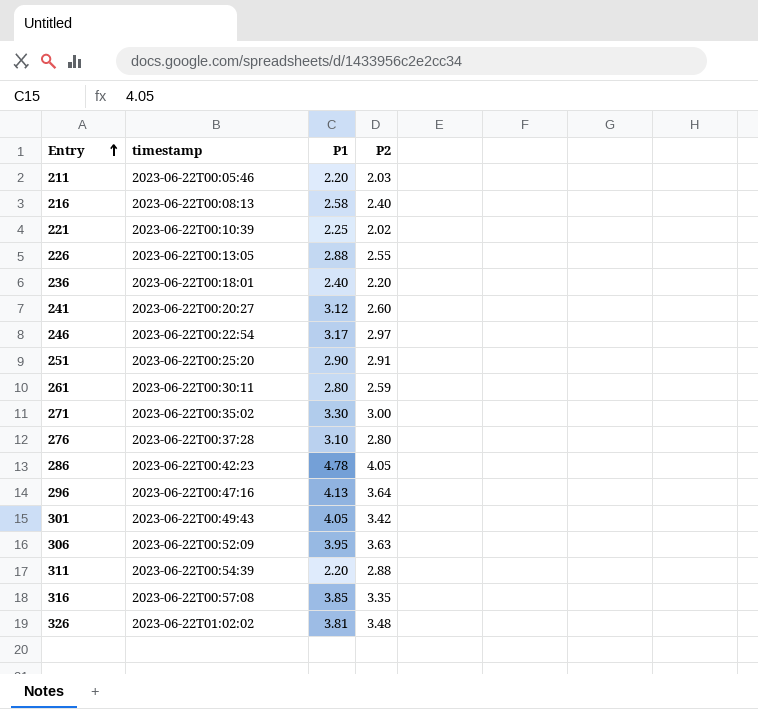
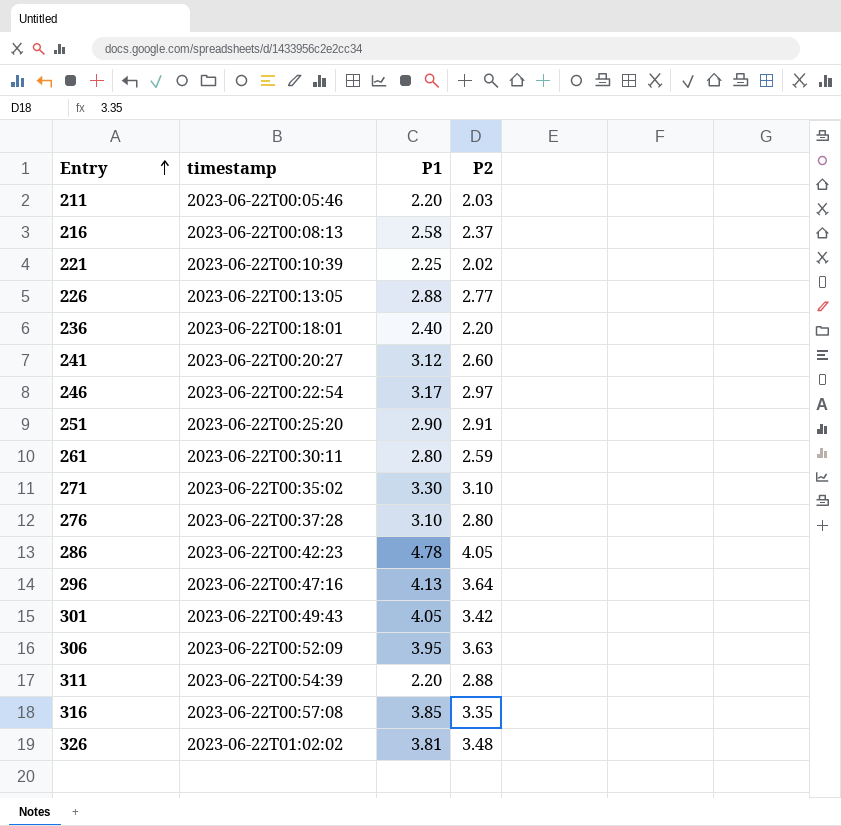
216 | P2: 2.40 -> 2.37
226 | P2: 2.55 -> 2.77
271 | P2: 3.00 -> 3.10

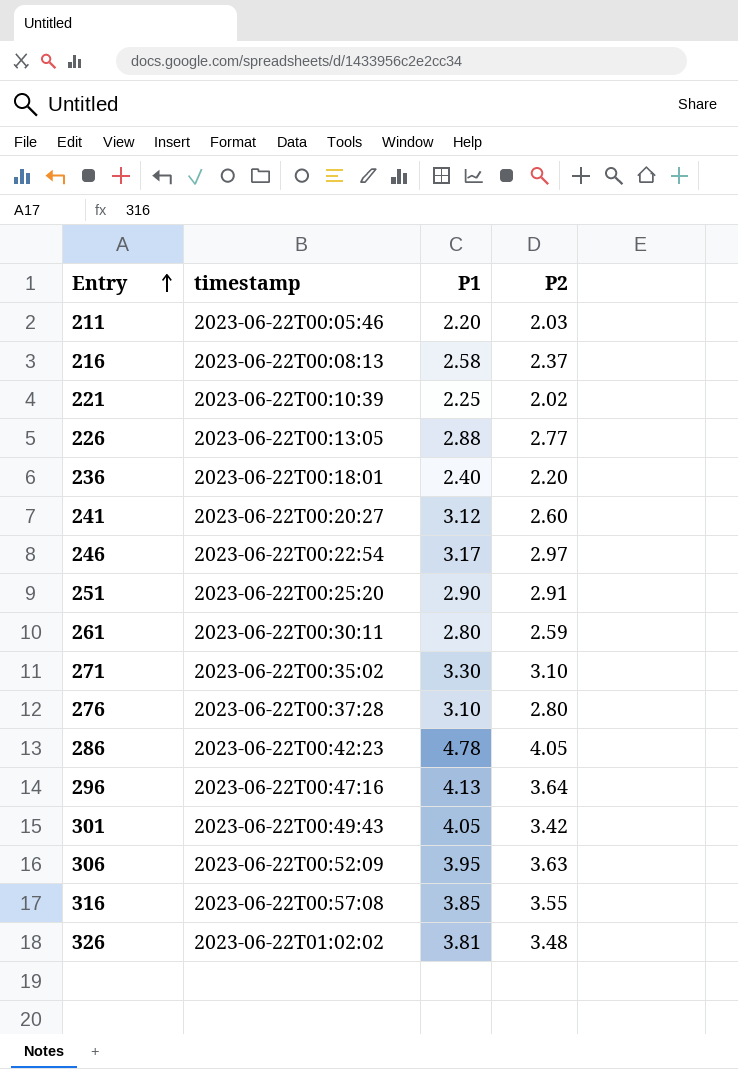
row 311: 2023-06-22T00:54:39 | 2.20 | 2.88 -> none
316 | P2: 3.35 -> 3.55

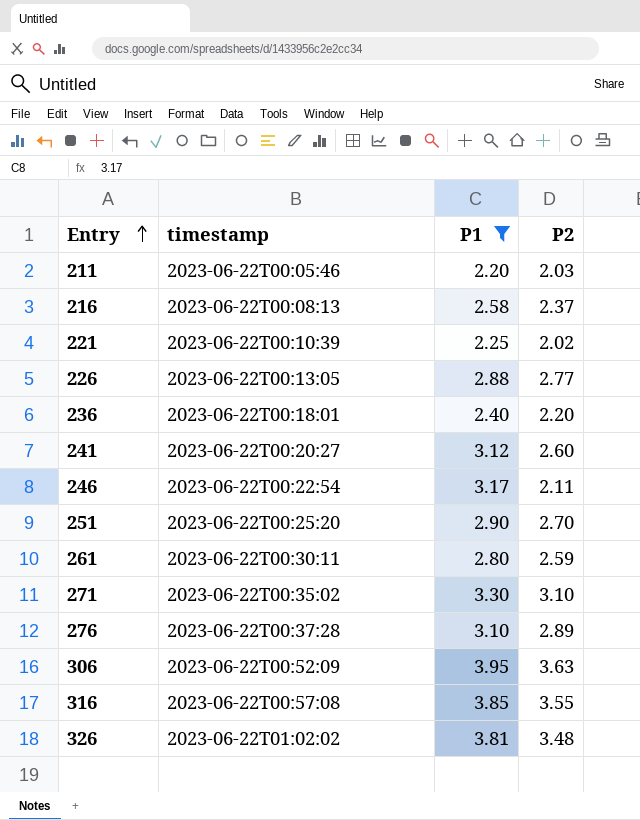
filter: none -> P1 <= 3.95
246 | P2: 2.97 -> 2.11
251 | P2: 2.91 -> 2.70
276 | P2: 2.80 -> 2.89

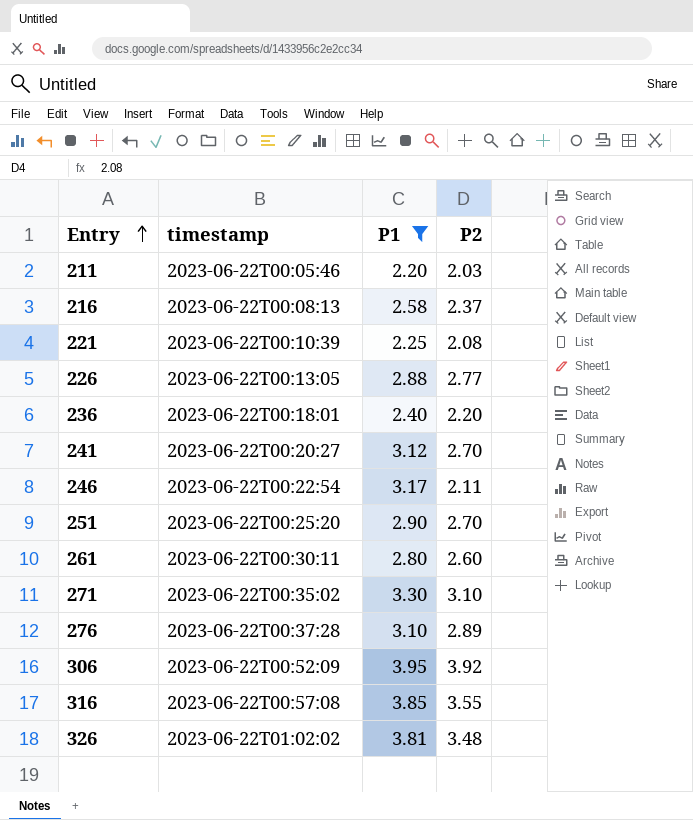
221 | P2: 2.02 -> 2.08
241 | P2: 2.60 -> 2.70
261 | P2: 2.59 -> 2.60
306 | P2: 3.63 -> 3.92

